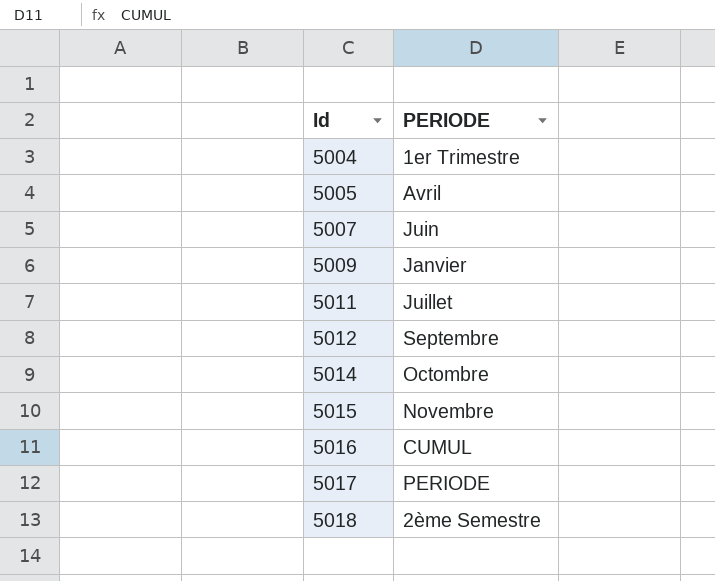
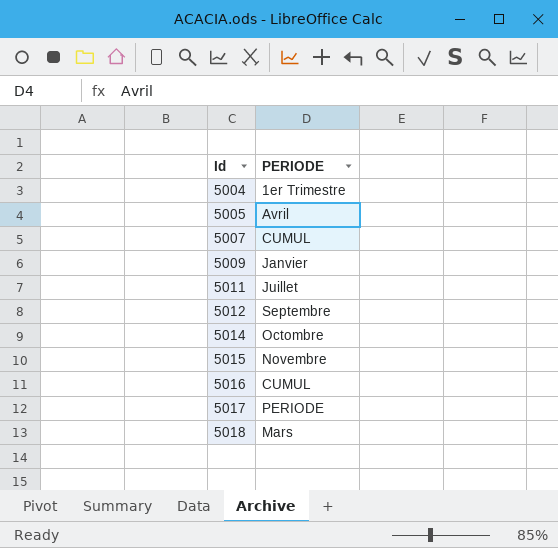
5007 | PERIODE: Juin -> CUMUL
5018 | PERIODE: 2ème Semestre -> Mars

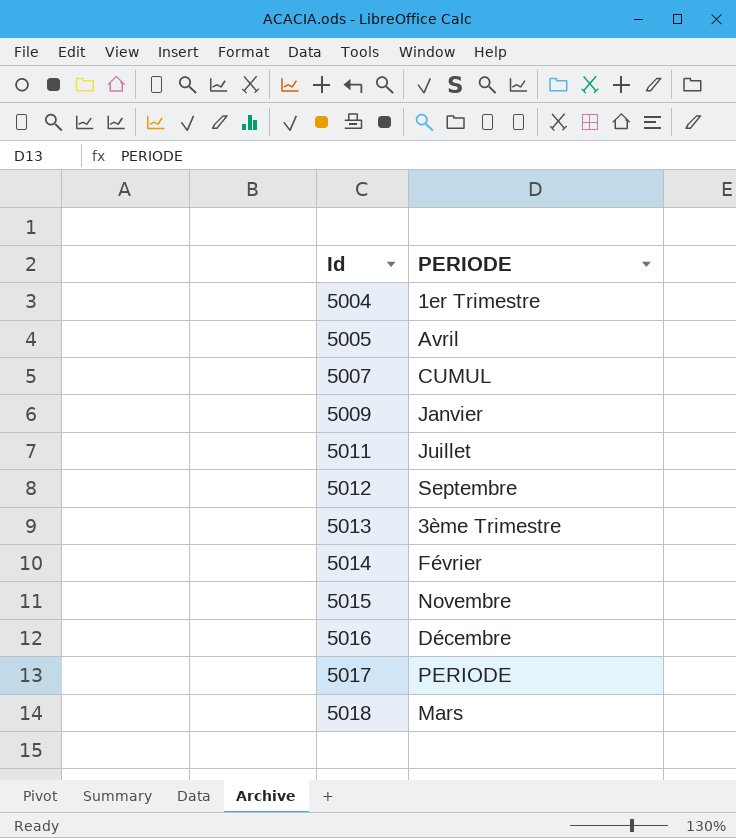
row 5013: none -> 3ème Trimestre
5014 | PERIODE: Octombre -> Février
5016 | PERIODE: CUMUL -> Décembre

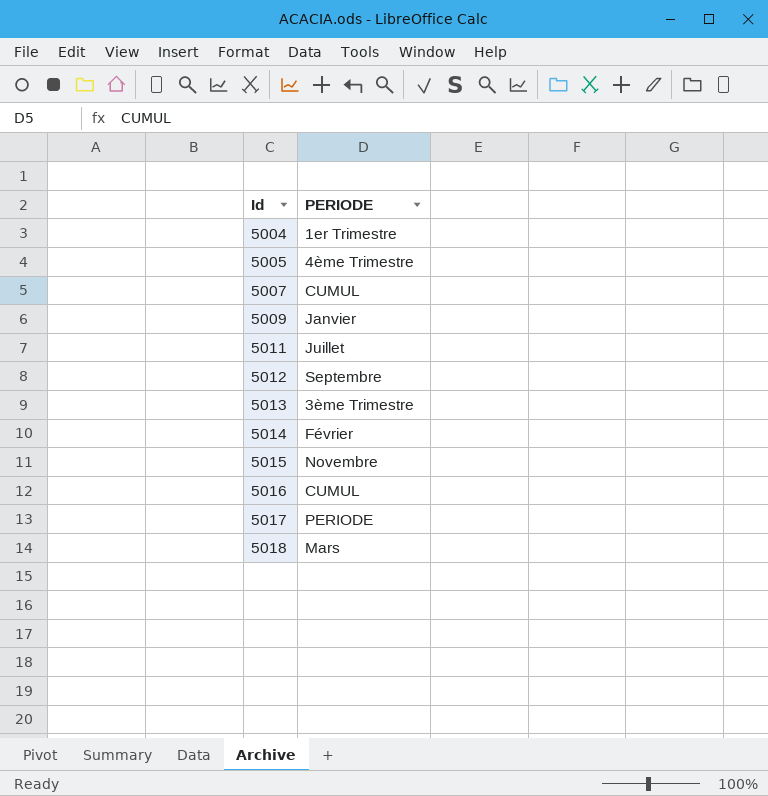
5005 | PERIODE: Avril -> 4ème Trimestre
5016 | PERIODE: Décembre -> CUMUL

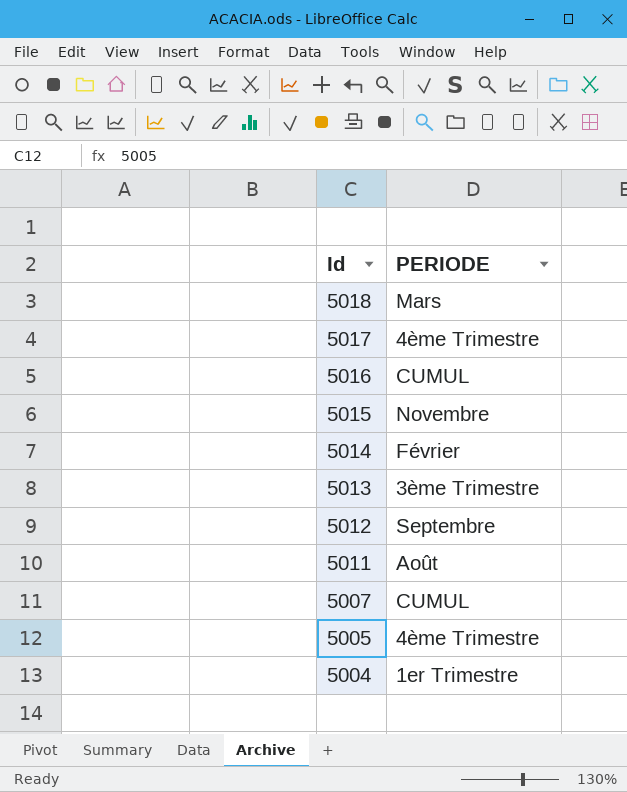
row order: Id ascending -> Id descending
row 5009: Janvier -> none
5017 | PERIODE: PERIODE -> 4ème Trimestre
5011 | PERIODE: Juillet -> Août

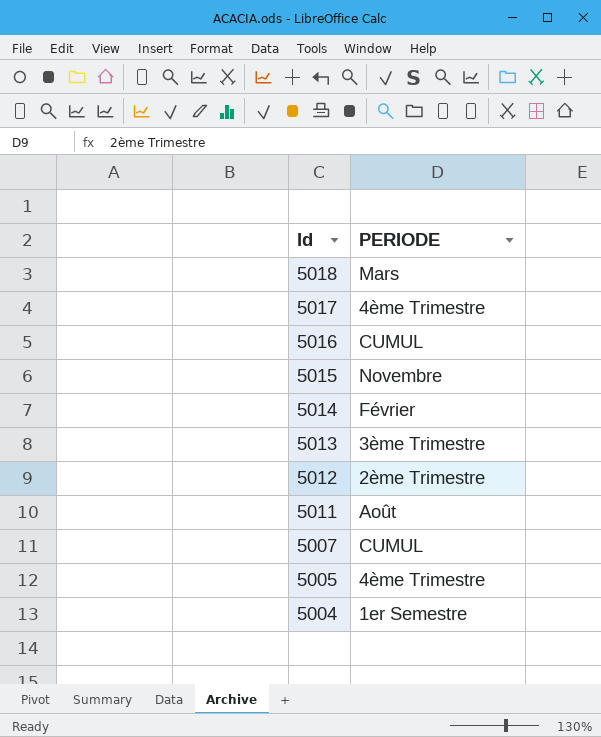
5012 | PERIODE: Septembre -> 2ème Trimestre
5004 | PERIODE: 1er Trimestre -> 1er Semestre

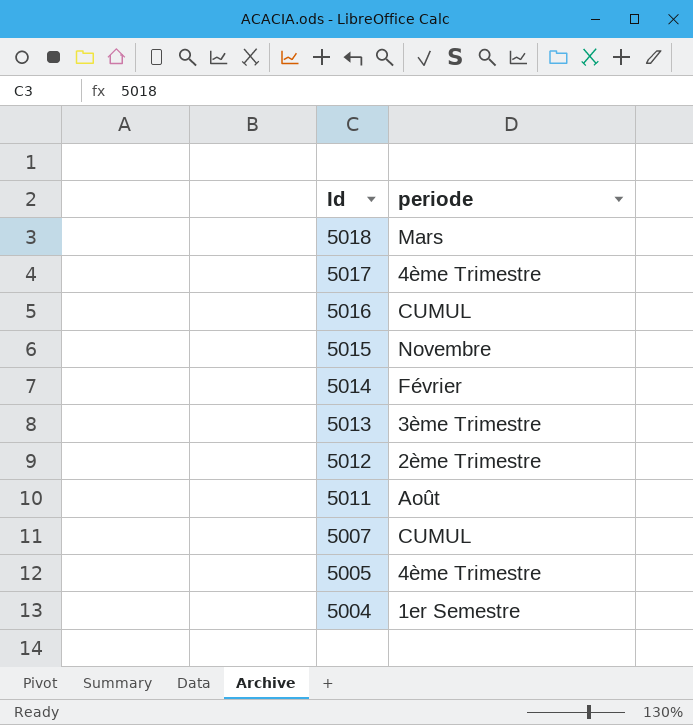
column name: PERIODE -> periode

